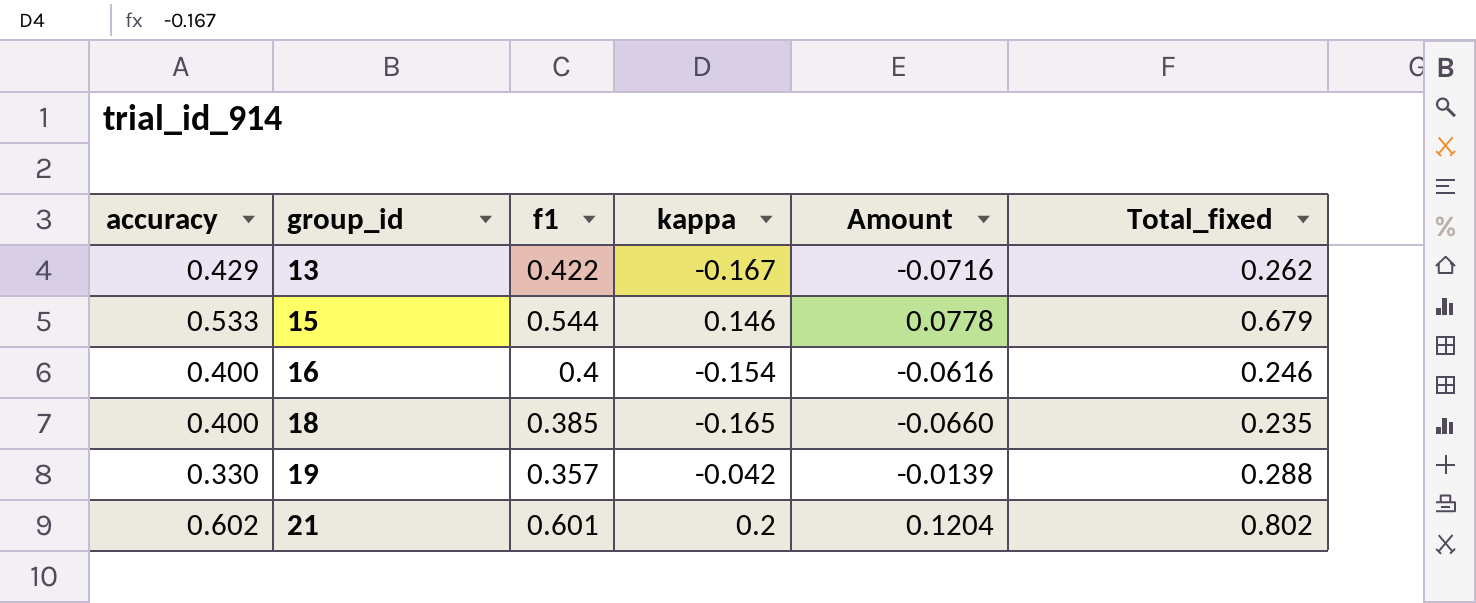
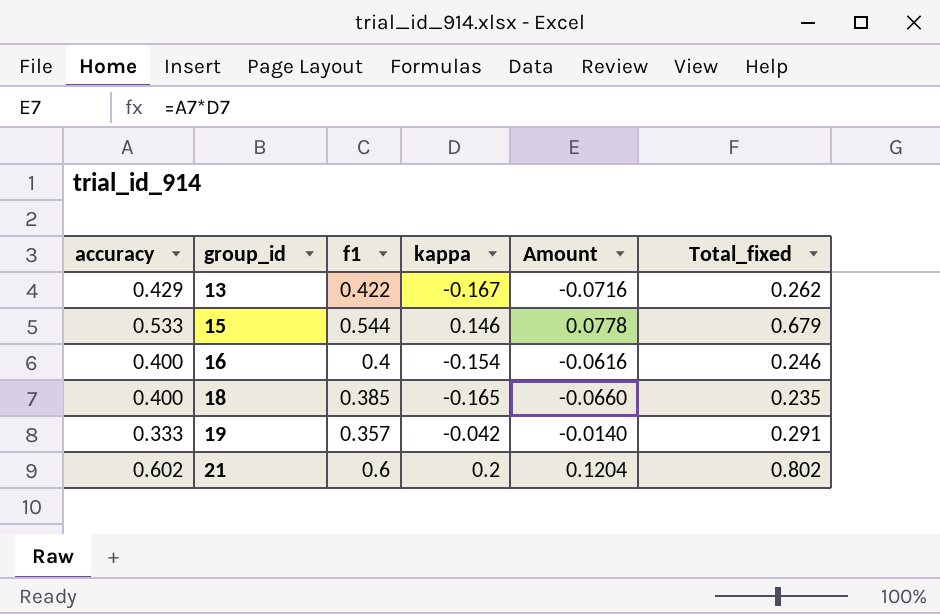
19 | accuracy: 0.330 -> 0.333
19 | Amount: -0.0139 -> -0.0140
19 | Total_fixed: 0.288 -> 0.291
21 | f1: 0.601 -> 0.6

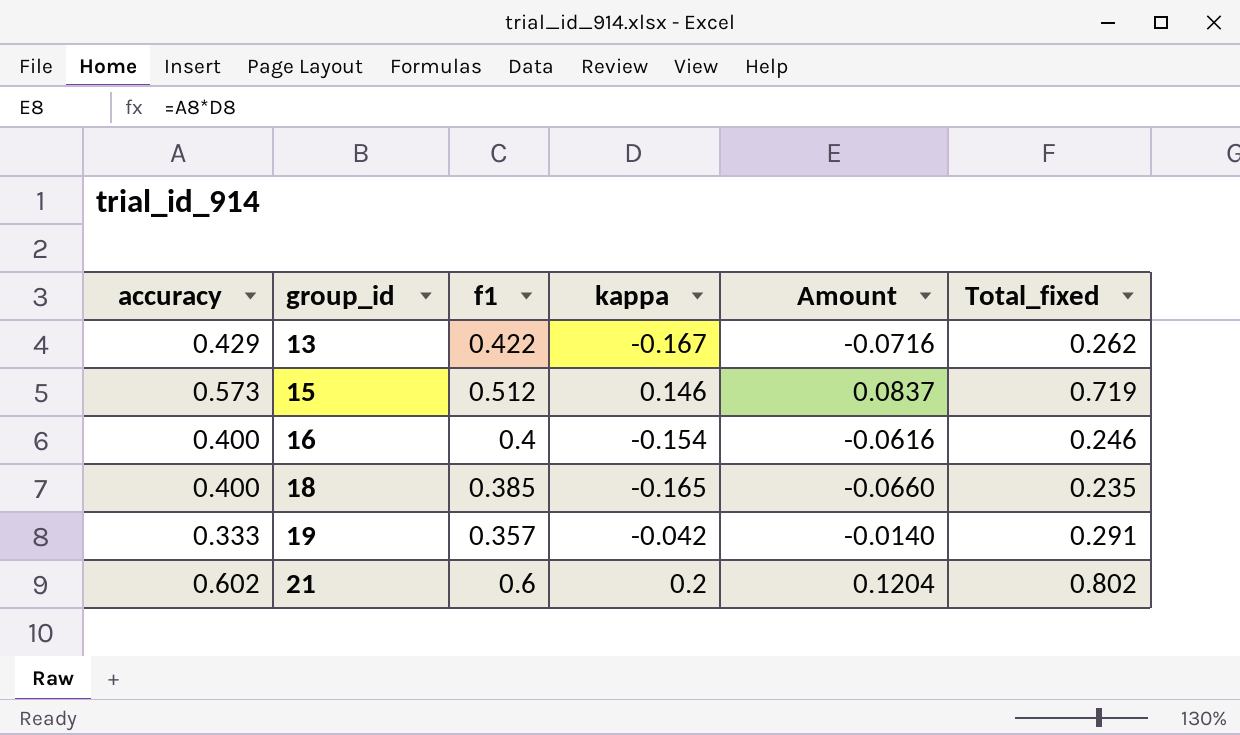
15 | accuracy: 0.533 -> 0.573
15 | f1: 0.544 -> 0.512
15 | Amount: 0.0778 -> 0.0837
15 | Total_fixed: 0.679 -> 0.719

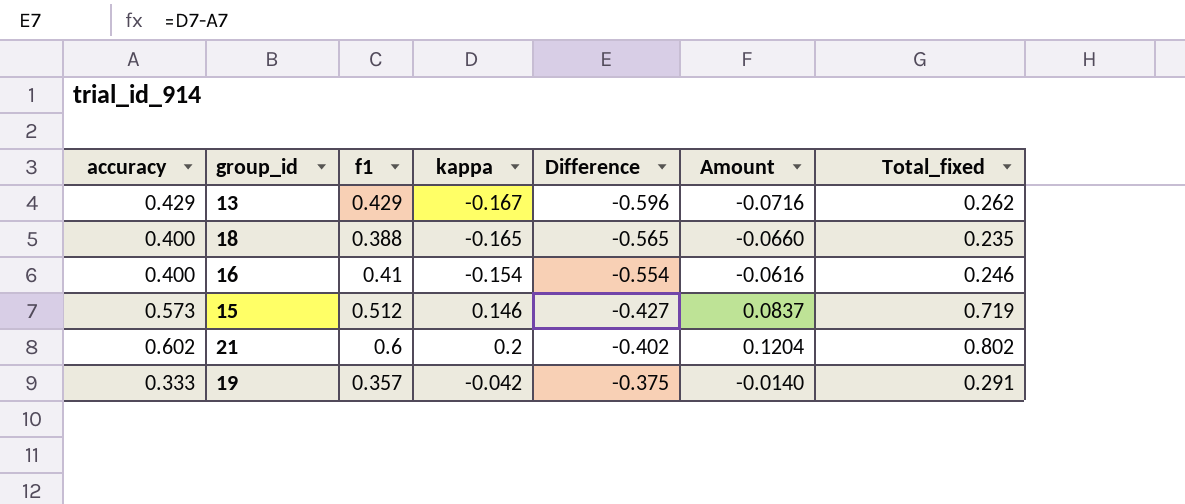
row order: group_id ascending -> Difference ascending
column Difference | formula: none -> [kappa] - [accuracy]
13 | f1: 0.422 -> 0.429
18 | f1: 0.385 -> 0.388
16 | f1: 0.4 -> 0.41

